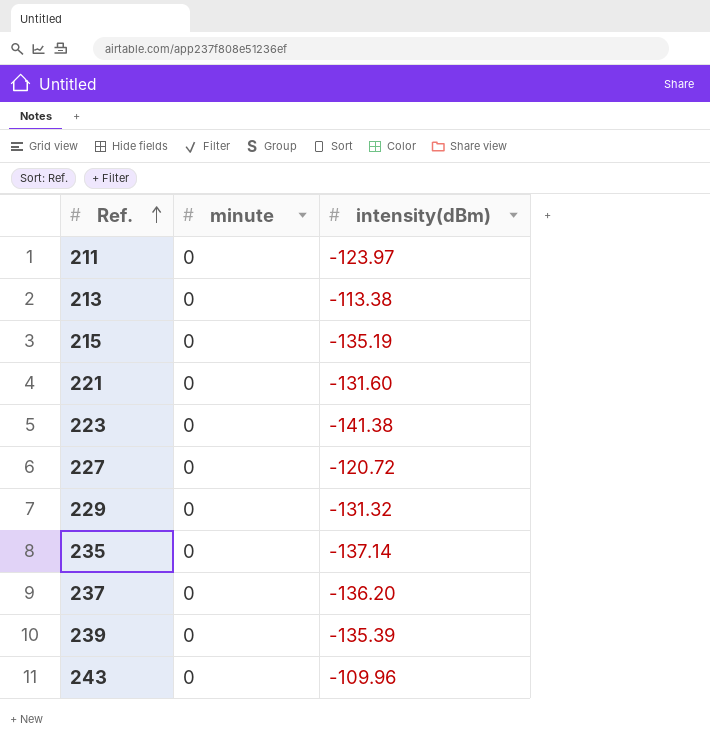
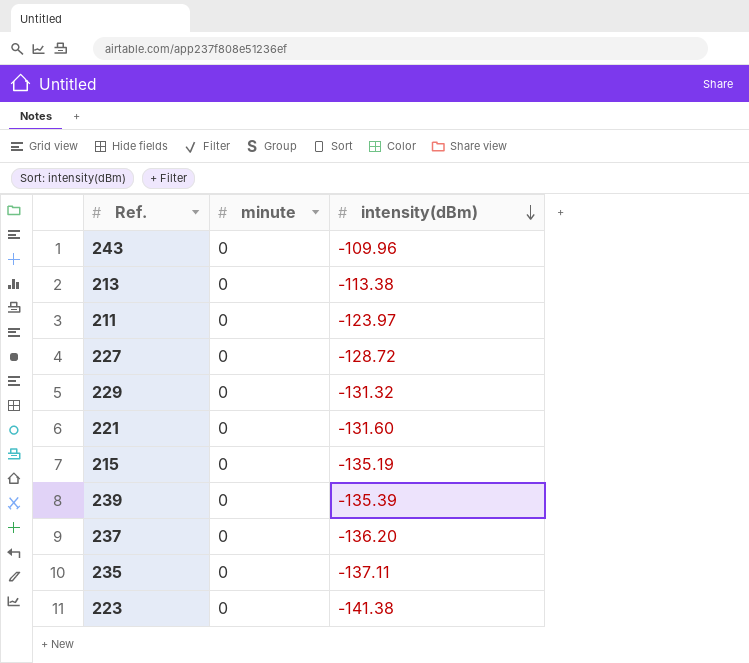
row order: Ref. ascending -> intensity(dBm) descending
227 | intensity(dBm): -120.72 -> -128.72
235 | intensity(dBm): -137.14 -> -137.11

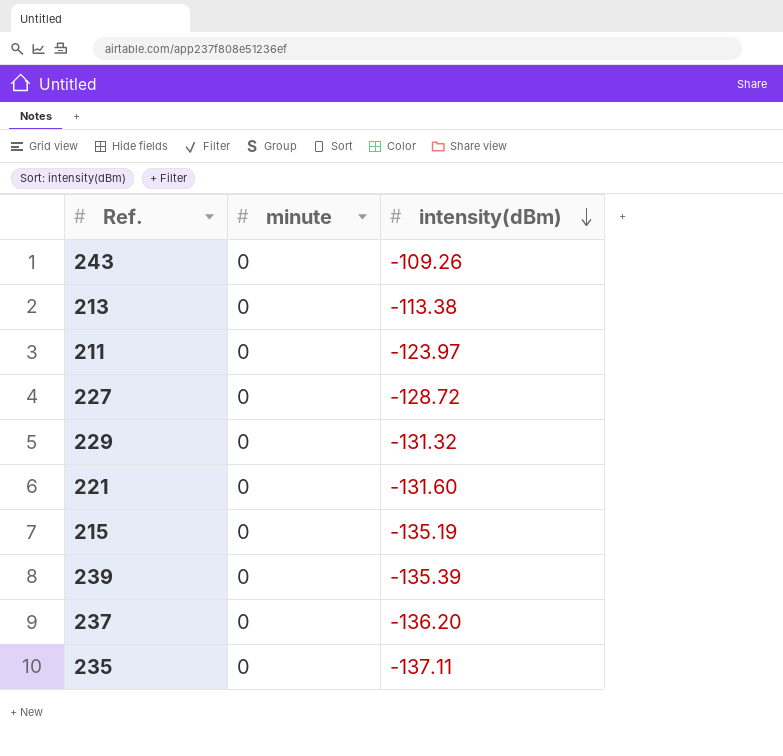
row 223: 0 | -141.38 -> none
243 | intensity(dBm): -109.96 -> -109.26

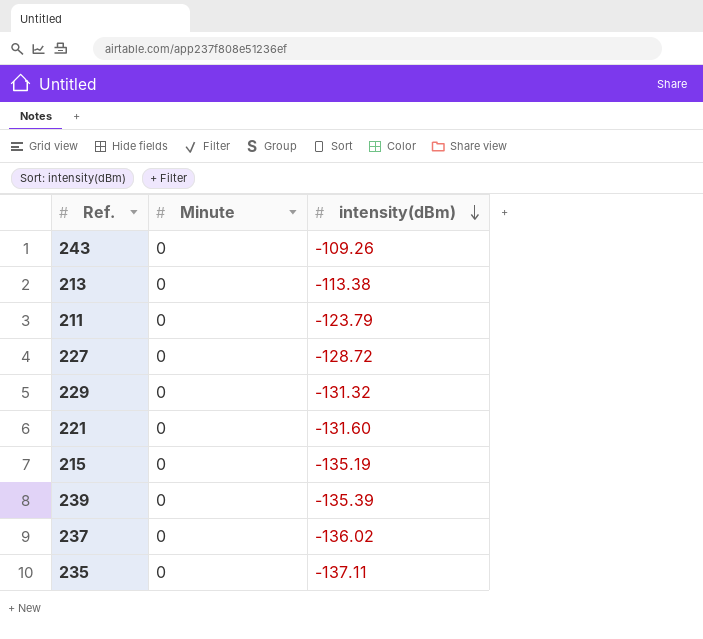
column name: minute -> Minute
211 | intensity(dBm): -123.97 -> -123.79
237 | intensity(dBm): -136.20 -> -136.02

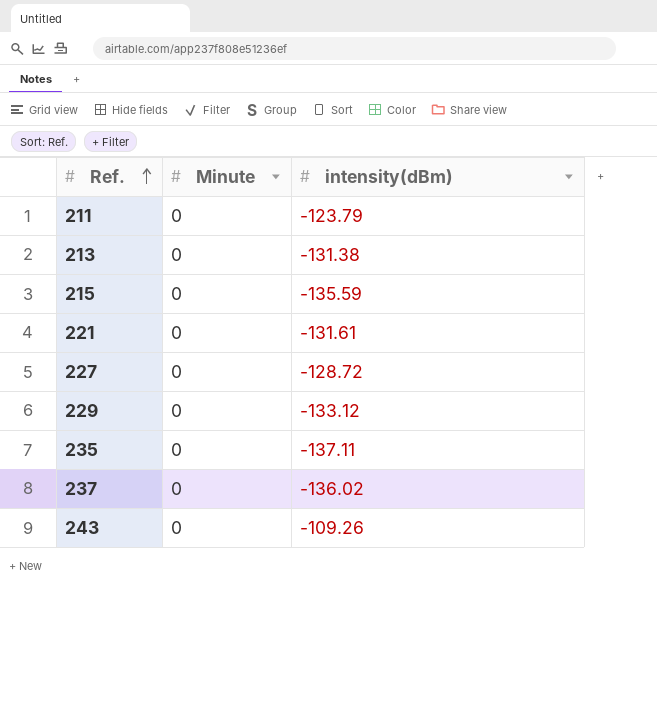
row order: intensity(dBm) descending -> Ref. ascending
row 239: 0 | -135.39 -> none
213 | intensity(dBm): -113.38 -> -131.38
215 | intensity(dBm): -135.19 -> -135.59
221 | intensity(dBm): -131.60 -> -131.61
229 | intensity(dBm): -131.32 -> -133.12

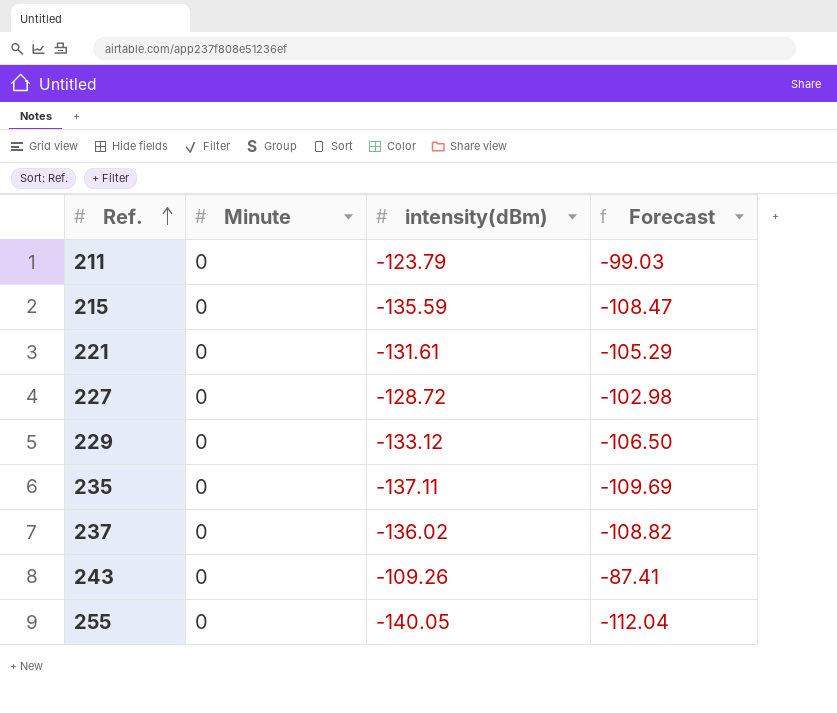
column Forecast | formula: none -> [intensity(dBm)] * 0.8
row 213: 0 | -131.38 -> none
row 255: none -> 0 | -140.05 | -112.04

